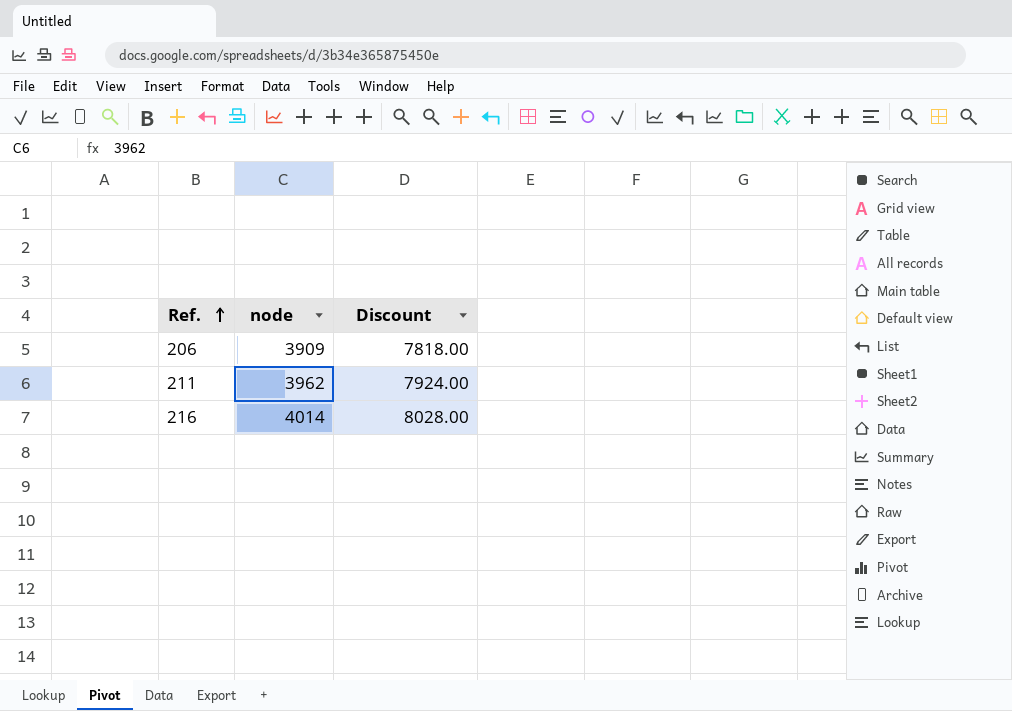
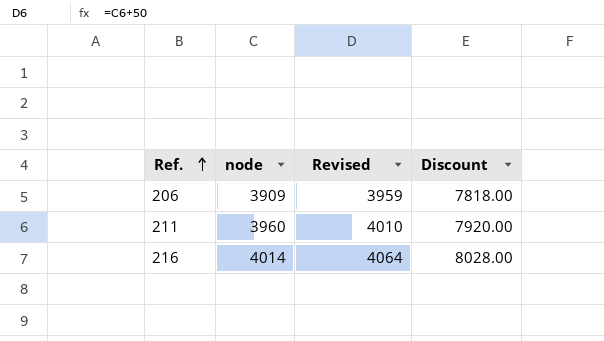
column Revised | formula: none -> [node] + 50
211 | node: 3962 -> 3960
211 | Discount: 7924.00 -> 7920.00

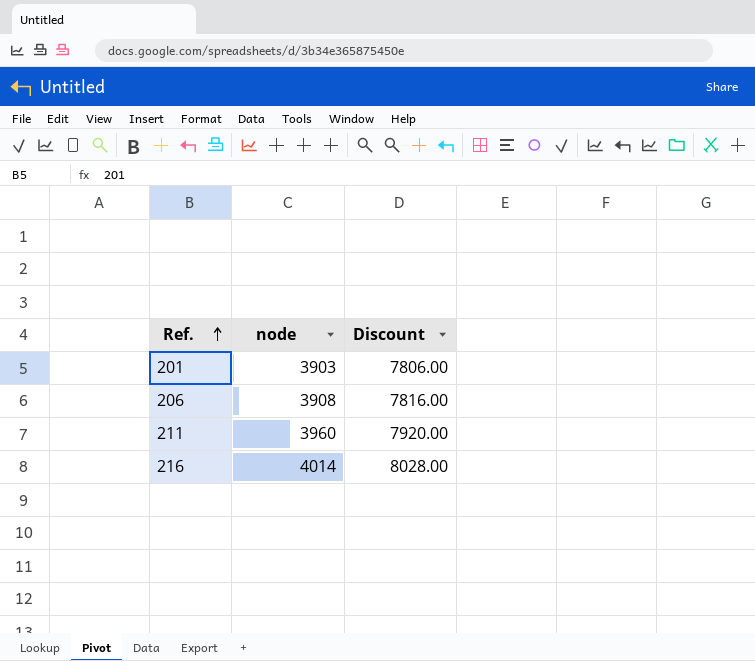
column Revised | formula: [node] + 50 -> none
row 201: none -> 3903 | 7806.00
206 | node: 3909 -> 3908
206 | Discount: 7818.00 -> 7816.00

